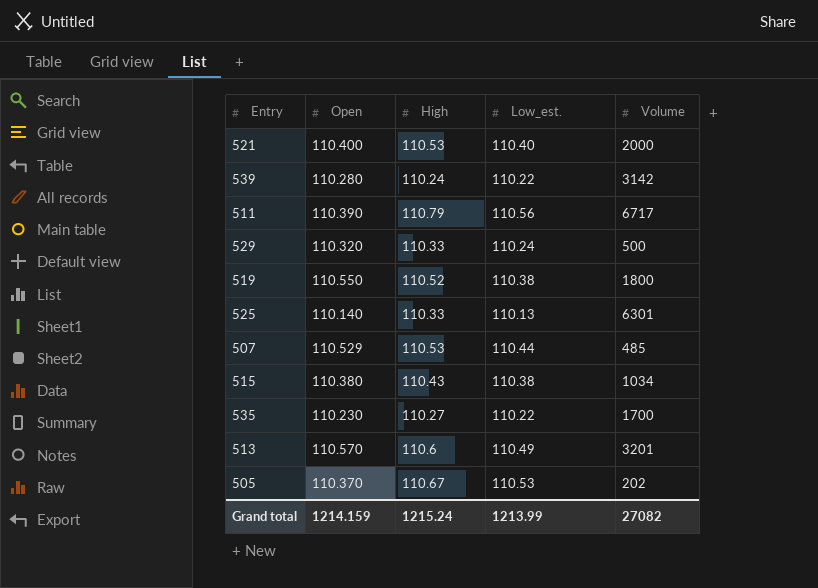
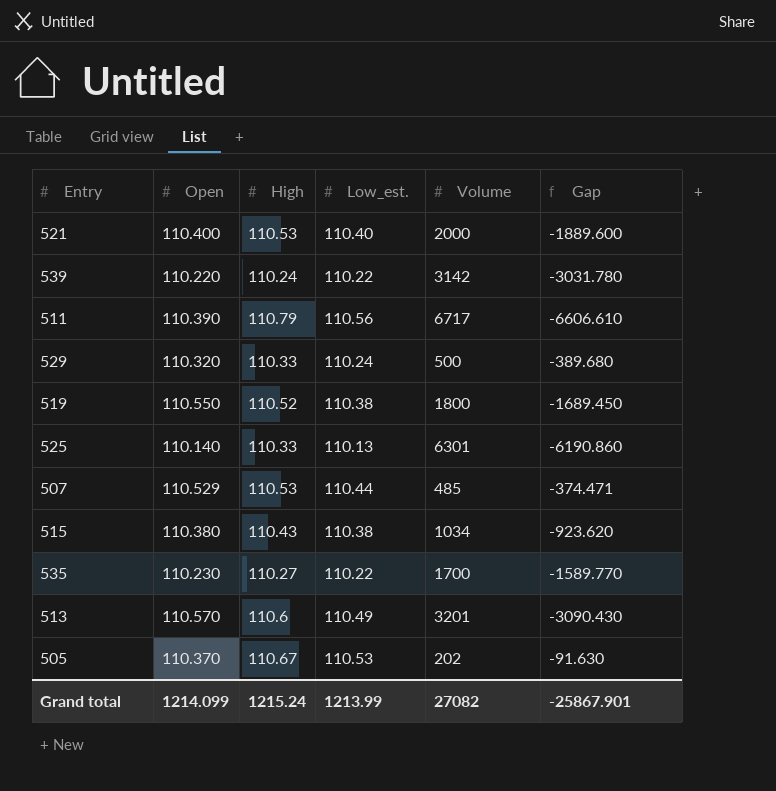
column Gap | formula: none -> [Open] - [Volume]
539 | Open: 110.280 -> 110.220
Grand total | Open: 1214.159 -> 1214.099

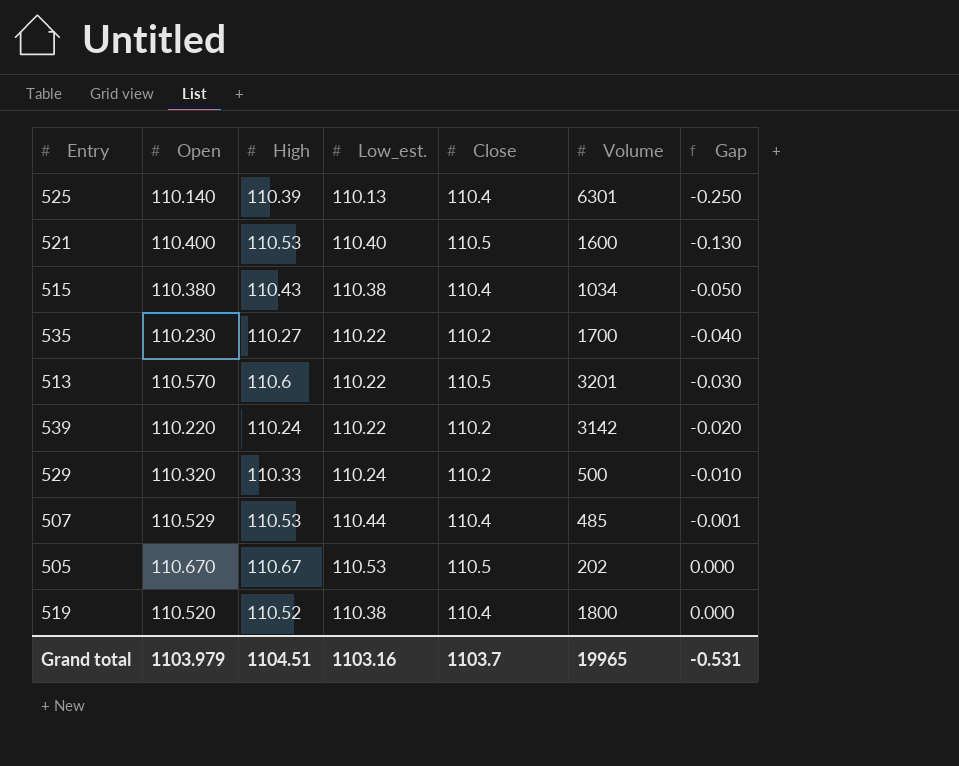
row order: none -> Gap ascending
column Close | position: none -> 5
column Gap | formula: [Open] - [Volume] -> [Open] - [High]
row 511: 110.390 | 110.79 | 110.56 | 6717 | -6606.610 -> none
525 | High: 110.33 -> 110.39
521 | Volume: 2000 -> 1600
513 | Low_est.: 110.49 -> 110.22
505 | Open: 110.370 -> 110.670
519 | Open: 110.550 -> 110.520
Grand total | Open: 1214.099 -> 1103.979
Grand total | High: 1215.24 -> 1104.51
Grand total | Low_est.: 1213.99 -> 1103.16
Grand total | Volume: 27082 -> 19965
Grand total | Gap: -25867.901 -> -0.531

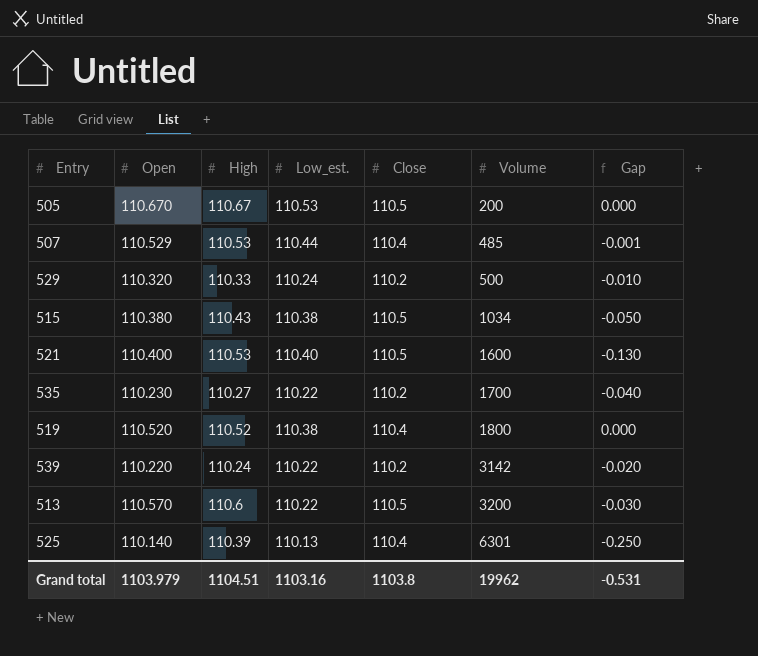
row order: Gap ascending -> Volume ascending
505 | Volume: 202 -> 200
515 | Close: 110.4 -> 110.5
513 | Volume: 3201 -> 3200
Grand total | Close: 1103.7 -> 1103.8
Grand total | Volume: 19965 -> 19962

